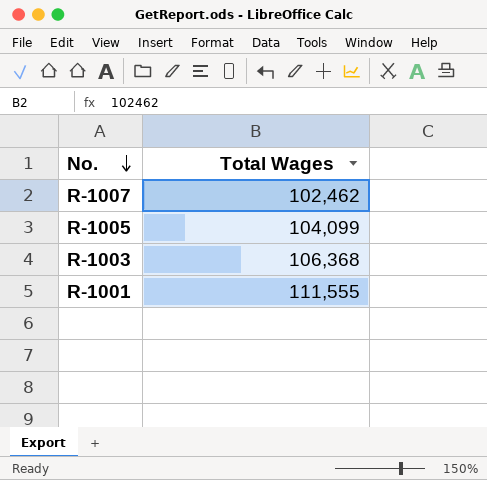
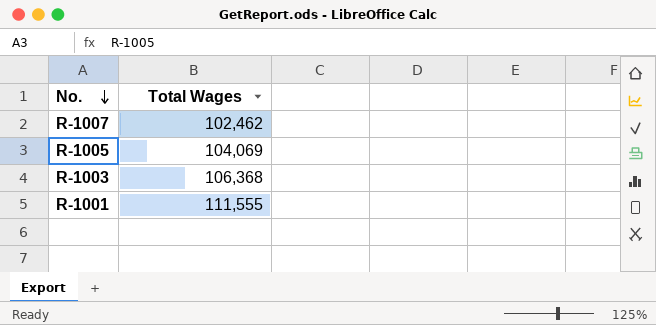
R-1005 | Total Wages: 104,099 -> 104,069

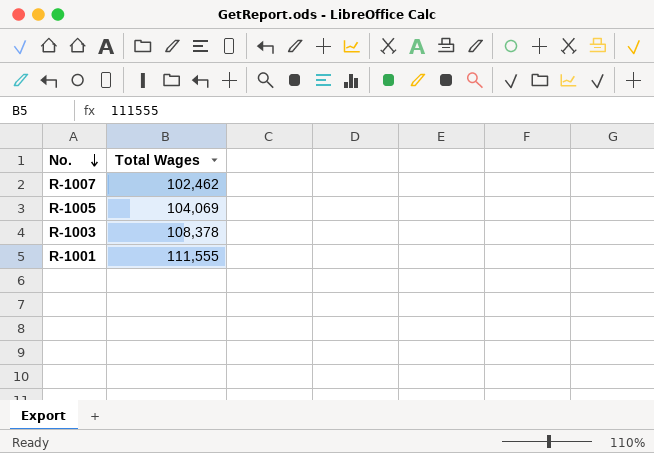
R-1003 | Total Wages: 106,368 -> 108,378

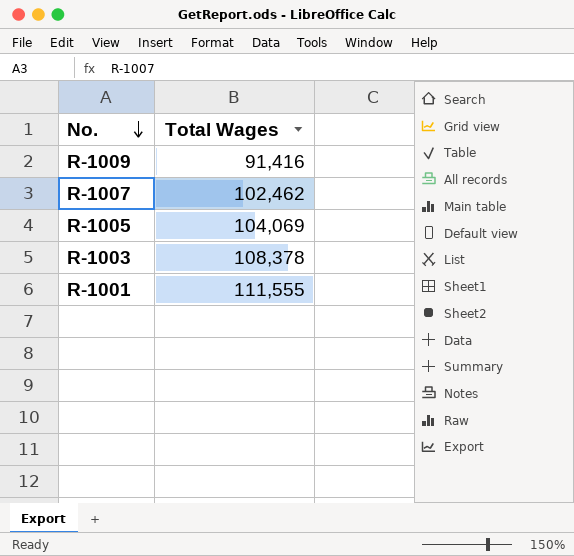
row R-1009: none -> 91,416

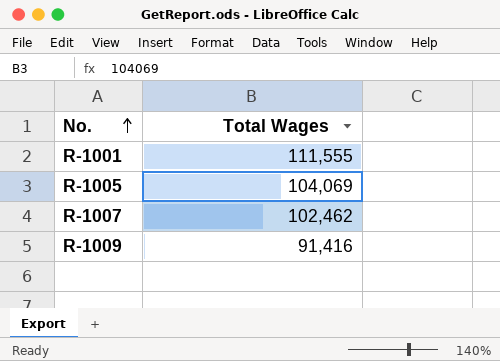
row order: No. descending -> No. ascending
row R-1003: 108,378 -> none

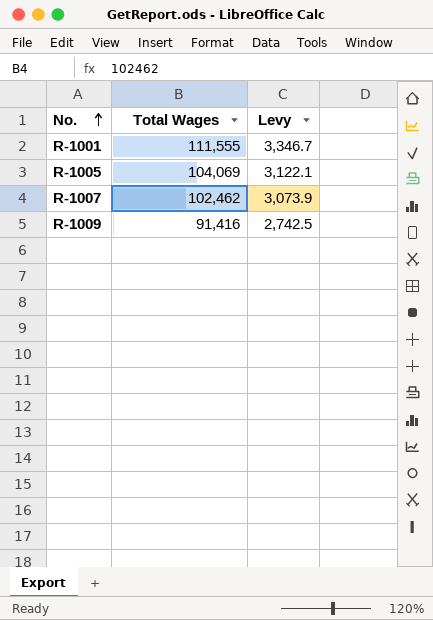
column Levy | formula: none -> [Total Wages] * 0.03

